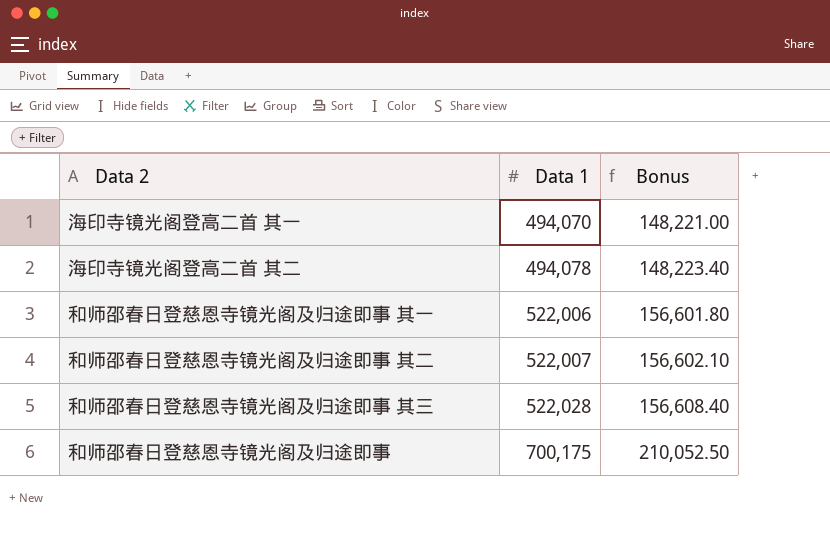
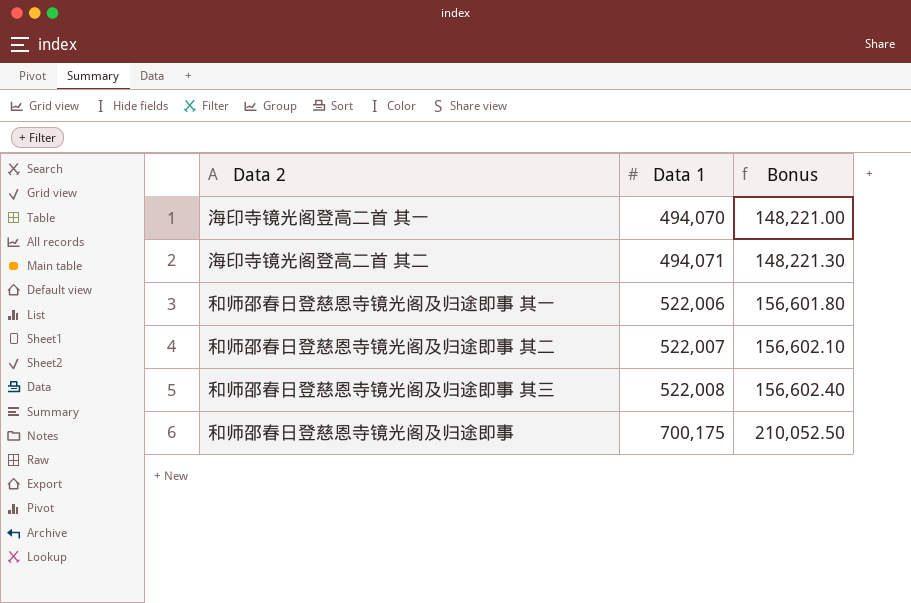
海印寺镜光阁登高二首 其二 | Data 1: 494,078 -> 494,071
海印寺镜光阁登高二首 其二 | Bonus: 148,223.40 -> 148,221.30
和师邵春日登慈恩寺镜光阁及归途即事 其三 | Data 1: 522,028 -> 522,008
和师邵春日登慈恩寺镜光阁及归途即事 其三 | Bonus: 156,608.40 -> 156,602.40

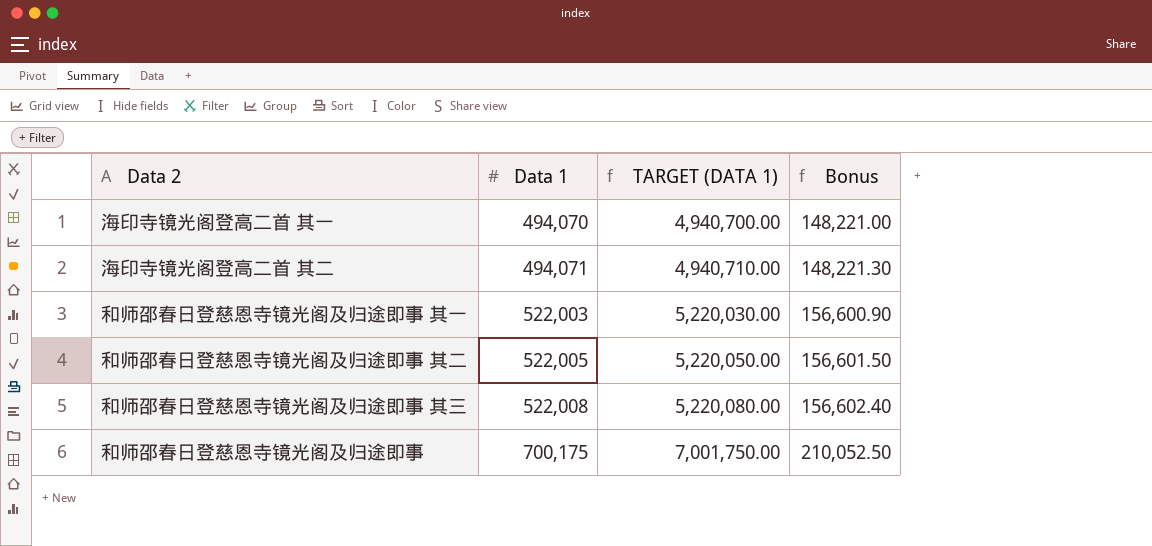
column TARGET (DATA 1) | formula: none -> [Data 1] * 10
和师邵春日登慈恩寺镜光阁及归途即事 其一 | Data 1: 522,006 -> 522,003
和师邵春日登慈恩寺镜光阁及归途即事 其一 | Bonus: 156,601.80 -> 156,600.90
和师邵春日登慈恩寺镜光阁及归途即事 其二 | Data 1: 522,007 -> 522,005
和师邵春日登慈恩寺镜光阁及归途即事 其二 | Bonus: 156,602.10 -> 156,601.50

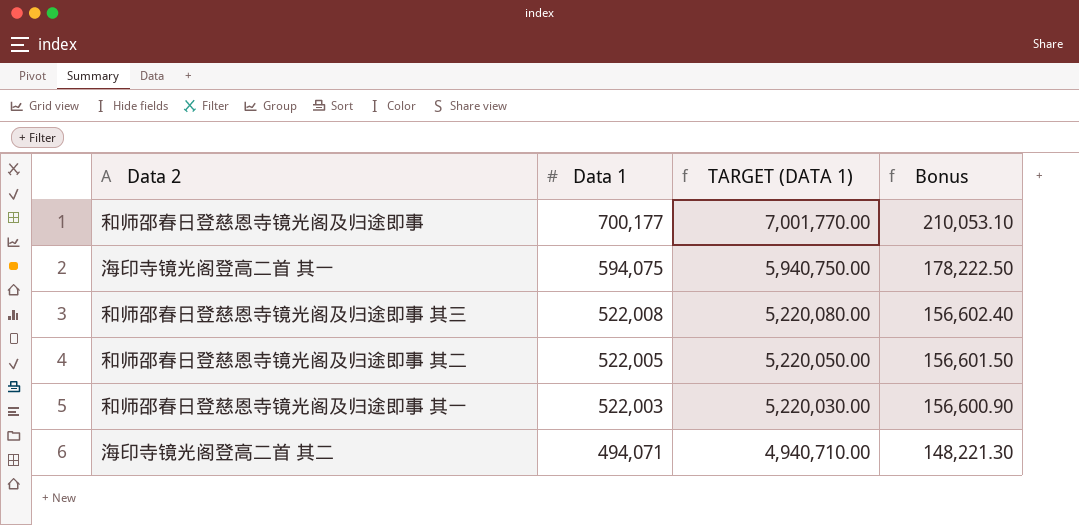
row order: Data 1 ascending -> Data 1 descending
和师邵春日登慈恩寺镜光阁及归途即事 | Data 1: 700,175 -> 700,177
和师邵春日登慈恩寺镜光阁及归途即事 | TARGET (DATA 1): 7,001,750.00 -> 7,001,770.00
和师邵春日登慈恩寺镜光阁及归途即事 | Bonus: 210,052.50 -> 210,053.10
海印寺镜光阁登高二首 其一 | Data 1: 494,070 -> 594,075
海印寺镜光阁登高二首 其一 | TARGET (DATA 1): 4,940,700.00 -> 5,940,750.00
海印寺镜光阁登高二首 其一 | Bonus: 148,221.00 -> 178,222.50

